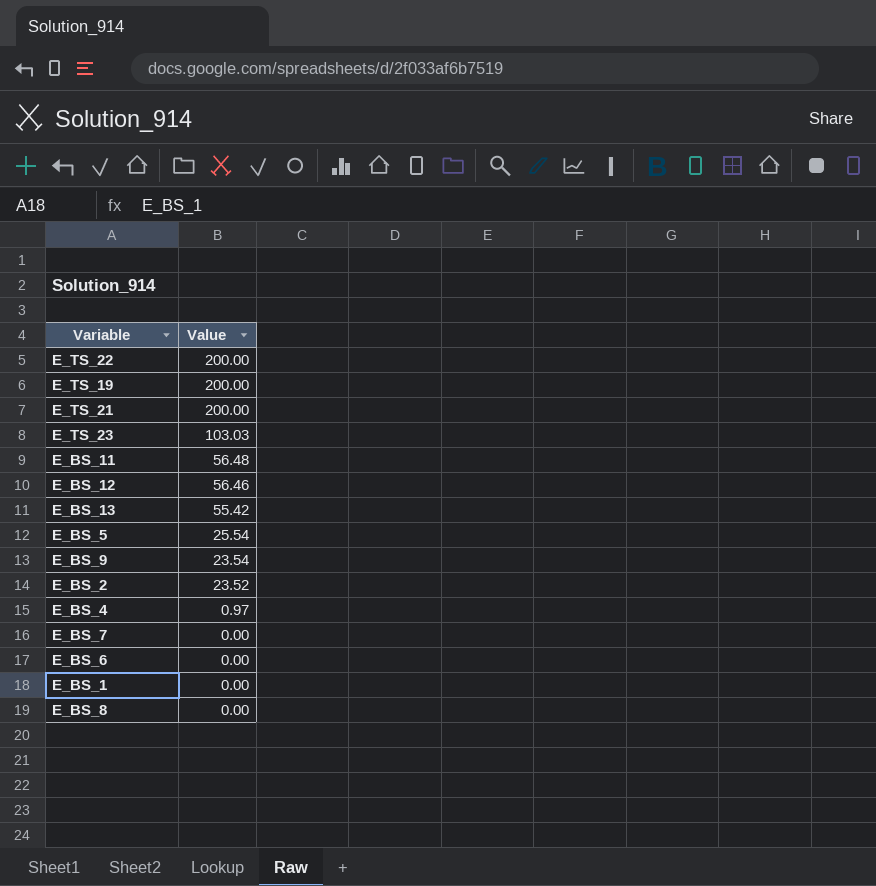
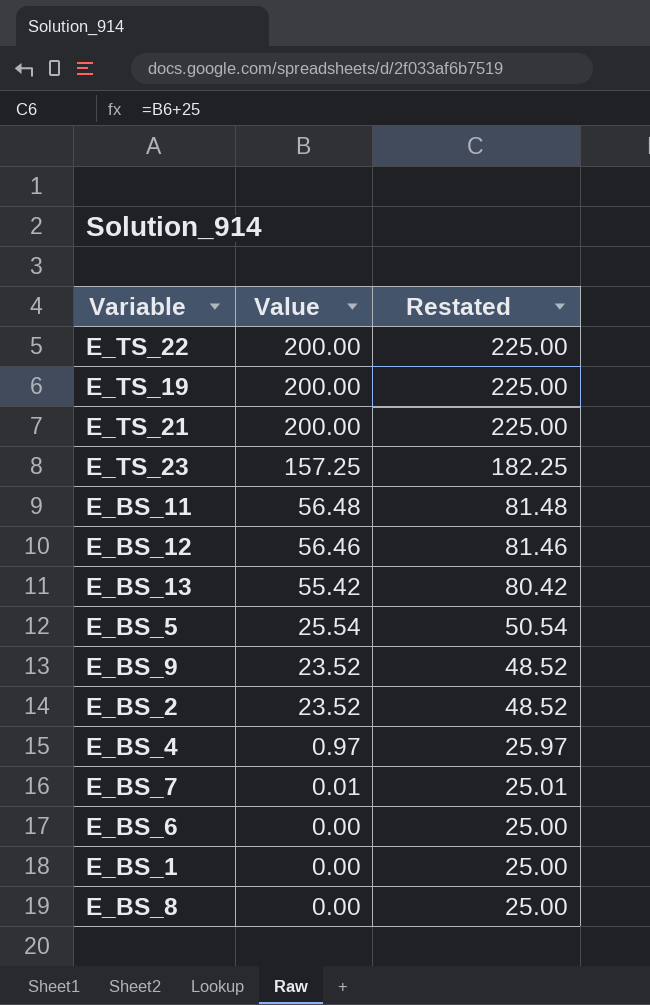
column Restated | formula: none -> [Value] + 25
E_TS_23 | Value: 103.03 -> 157.25
E_BS_9 | Value: 23.54 -> 23.52
E_BS_7 | Value: 0.00 -> 0.01

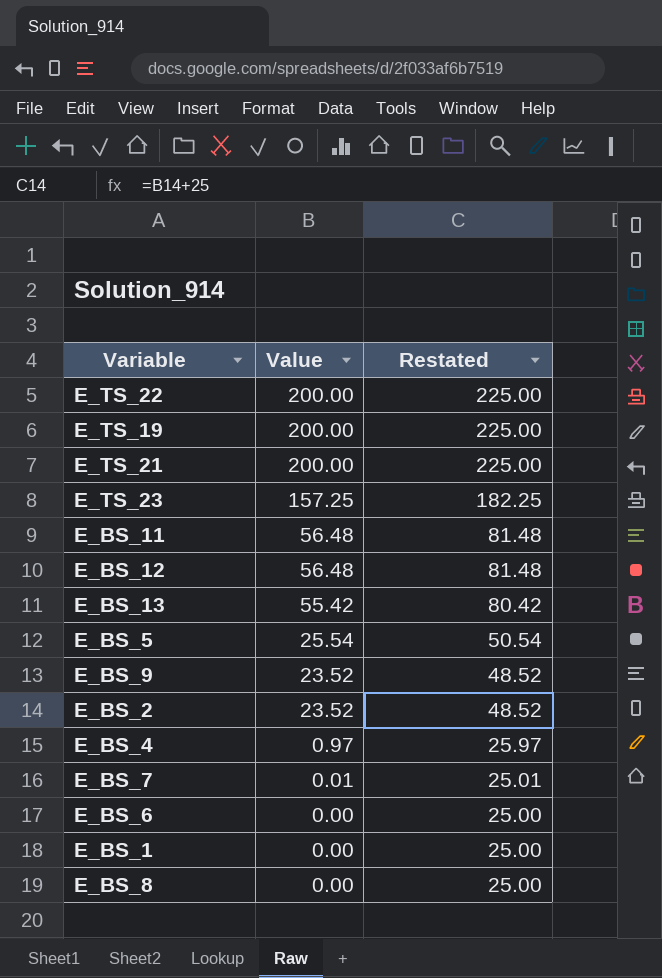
E_BS_12 | Value: 56.46 -> 56.48
E_BS_12 | Restated: 81.46 -> 81.48

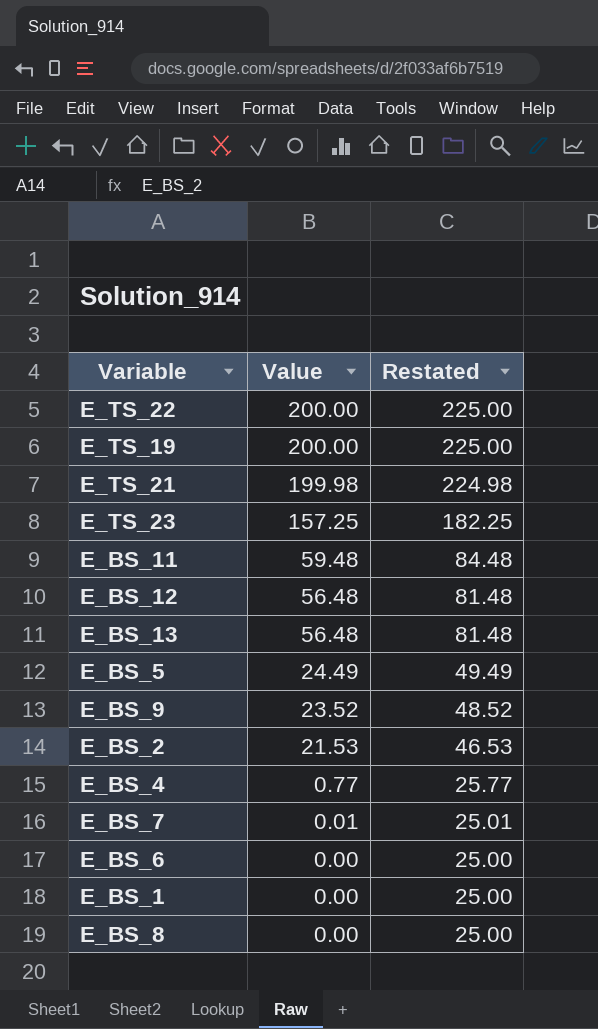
E_TS_21 | Value: 200.00 -> 199.98
E_TS_21 | Restated: 225.00 -> 224.98
E_BS_11 | Value: 56.48 -> 59.48
E_BS_11 | Restated: 81.48 -> 84.48
E_BS_13 | Value: 55.42 -> 56.48
E_BS_13 | Restated: 80.42 -> 81.48
E_BS_5 | Value: 25.54 -> 24.49
E_BS_5 | Restated: 50.54 -> 49.49
E_BS_2 | Value: 23.52 -> 21.53
E_BS_2 | Restated: 48.52 -> 46.53
E_BS_4 | Value: 0.97 -> 0.77
E_BS_4 | Restated: 25.97 -> 25.77

